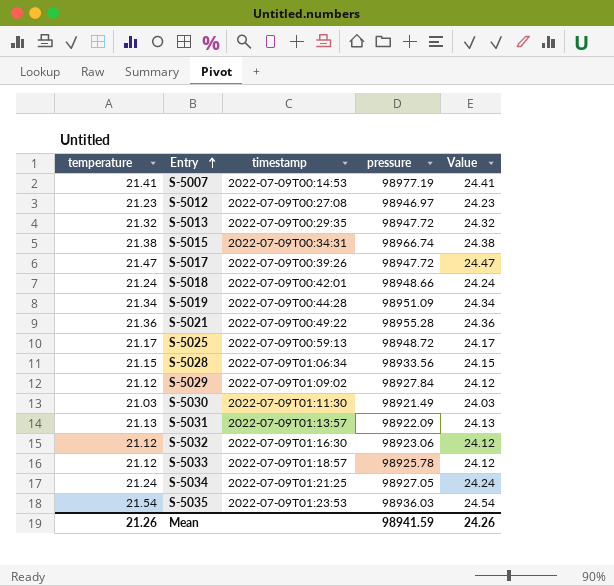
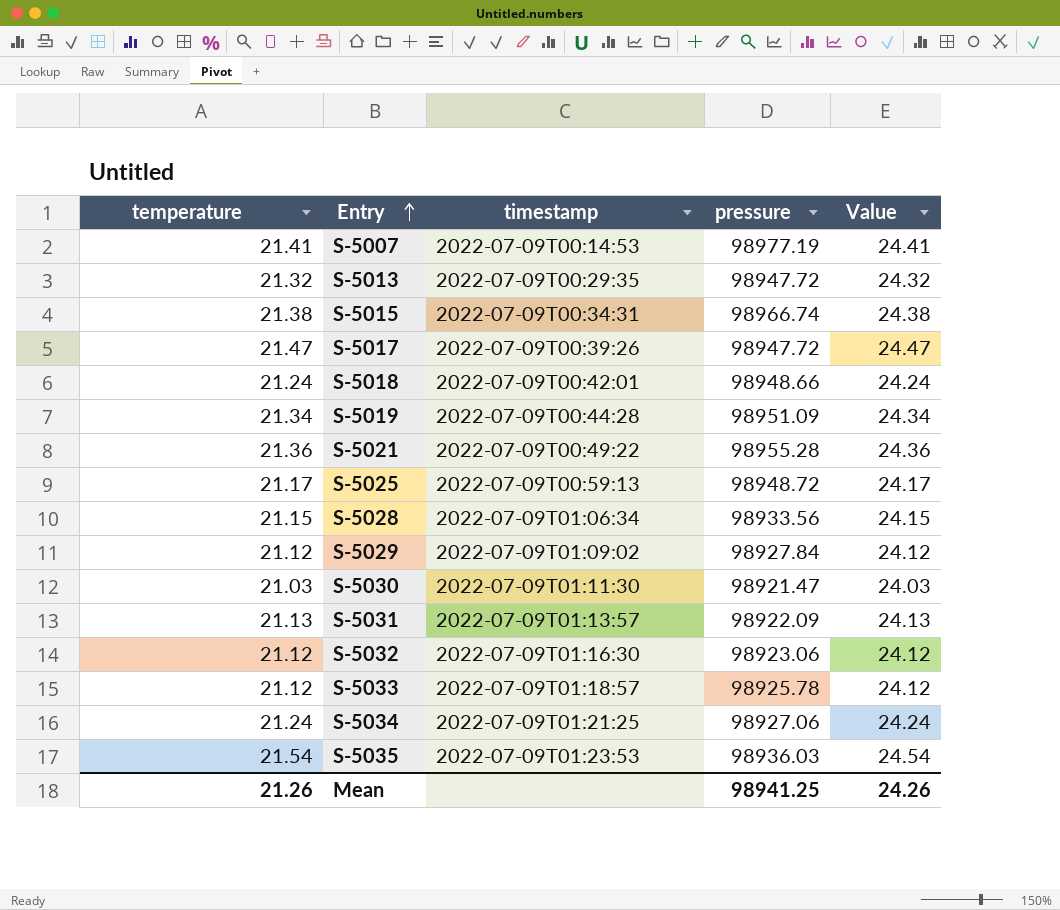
row S-5012: 21.23 | 2022-07-09T00:27:08 | 98946.97 | 24.23 -> none
S-5030 | pressure: 98921.49 -> 98921.47
S-5034 | pressure: 98927.05 -> 98927.06
Mean | pressure: 98941.59 -> 98941.25

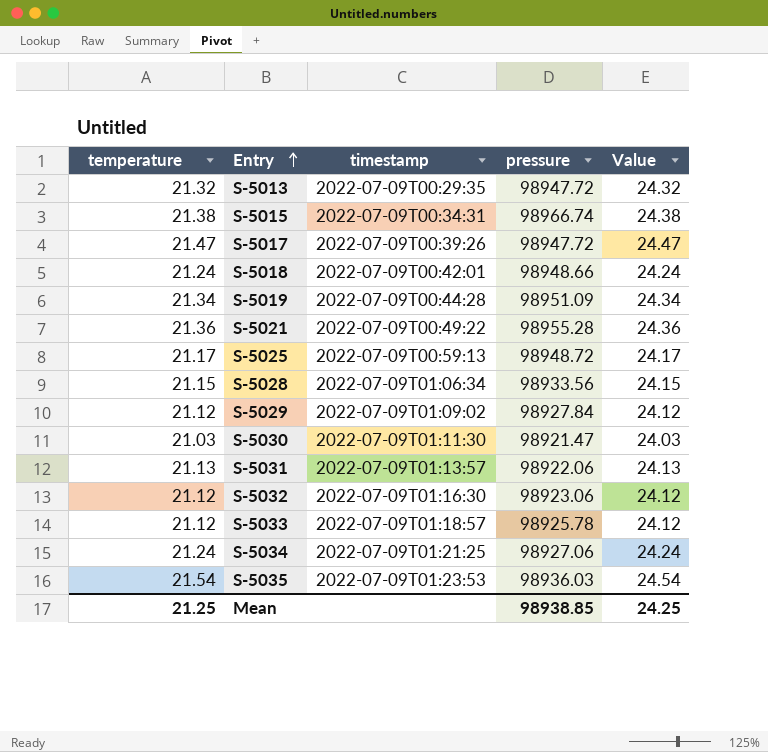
row S-5007: 21.41 | 2022-07-09T00:14:53 | 98977.19 | 24.41 -> none
S-5031 | pressure: 98922.09 -> 98922.06
Mean | temperature: 21.26 -> 21.25
Mean | pressure: 98941.25 -> 98938.85
Mean | Value: 24.26 -> 24.25

